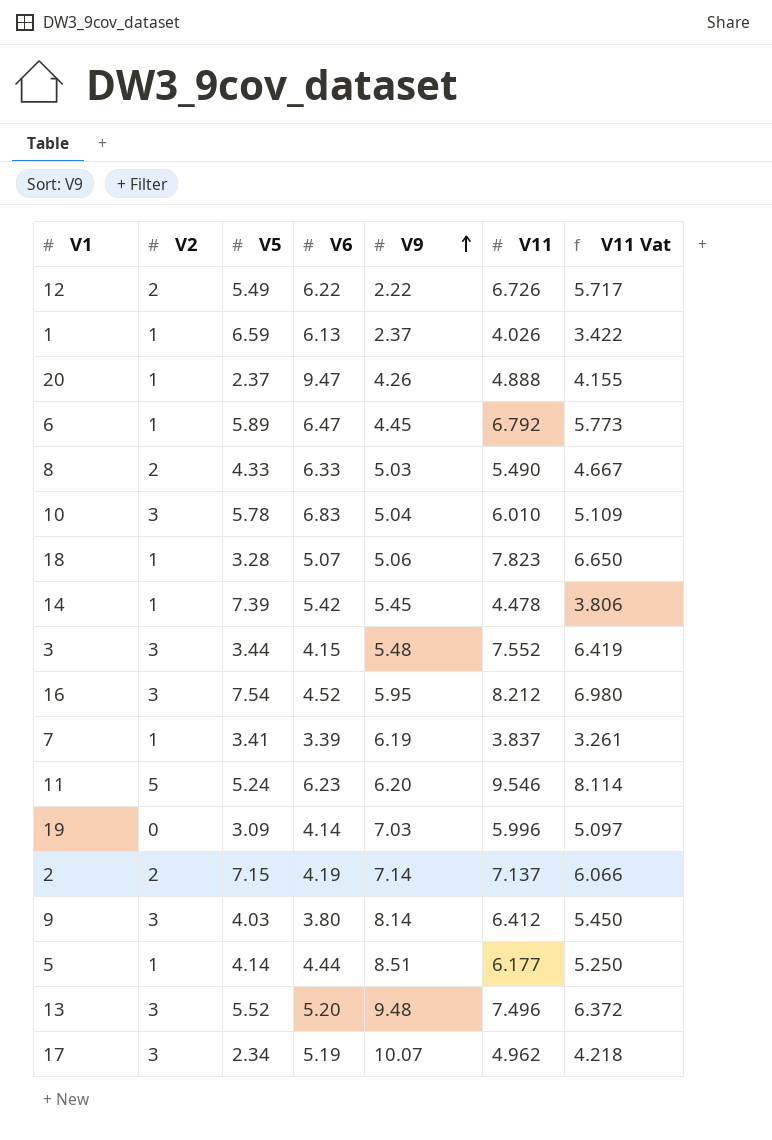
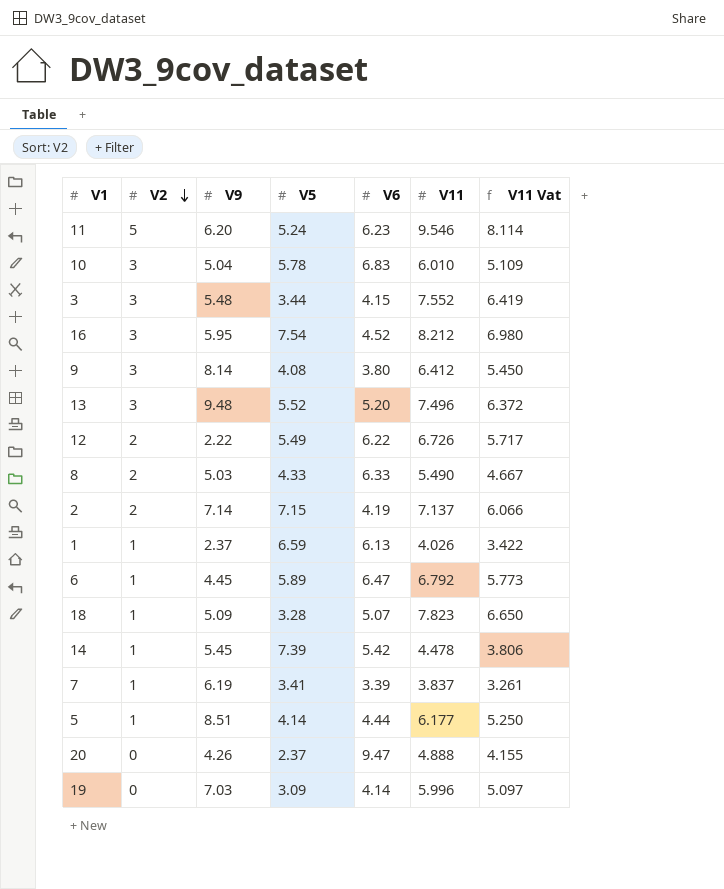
row order: V9 ascending -> V2 descending
column V9 | position: 5 -> 3
row 17: 3 | 2.34 | 5.19 | 10.07 | 4.962 | 4.218 -> none
9 | V5: 4.03 -> 4.08
18 | V9: 5.06 -> 5.09
20 | V2: 1 -> 0

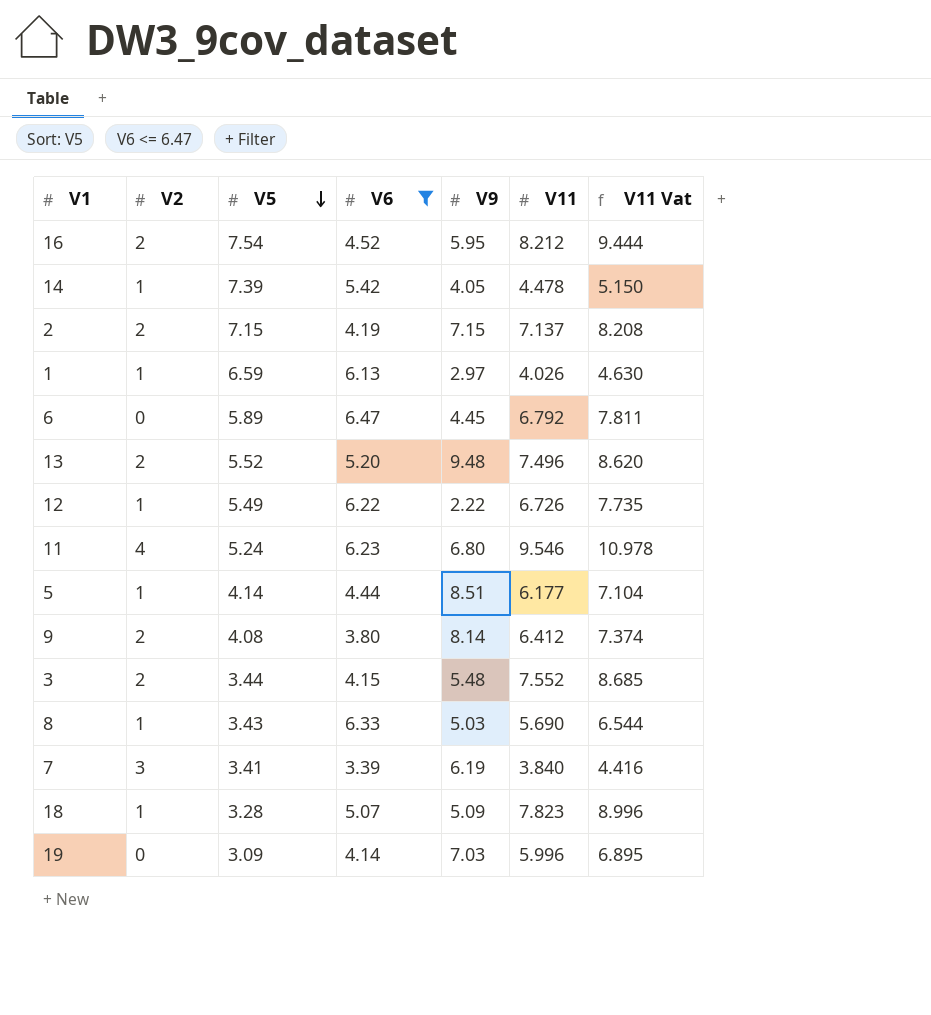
filter: none -> V6 <= 6.47
row order: V2 descending -> V5 descending
column V9 | position: 3 -> 5
column V11 Vat | formula: [V11] * 0.85 -> [V11] * 1.15
16 | V2: 3 -> 2
14 | V9: 5.45 -> 4.05
2 | V9: 7.14 -> 7.15
1 | V9: 2.37 -> 2.97
6 | V2: 1 -> 0
13 | V2: 3 -> 2
12 | V2: 2 -> 1
11 | V2: 5 -> 4
11 | V9: 6.20 -> 6.80
9 | V2: 3 -> 2
3 | V2: 3 -> 2
8 | V2: 2 -> 1
8 | V5: 4.33 -> 3.43
8 | V11: 5.490 -> 5.690
7 | V2: 1 -> 3
7 | V11: 3.837 -> 3.840

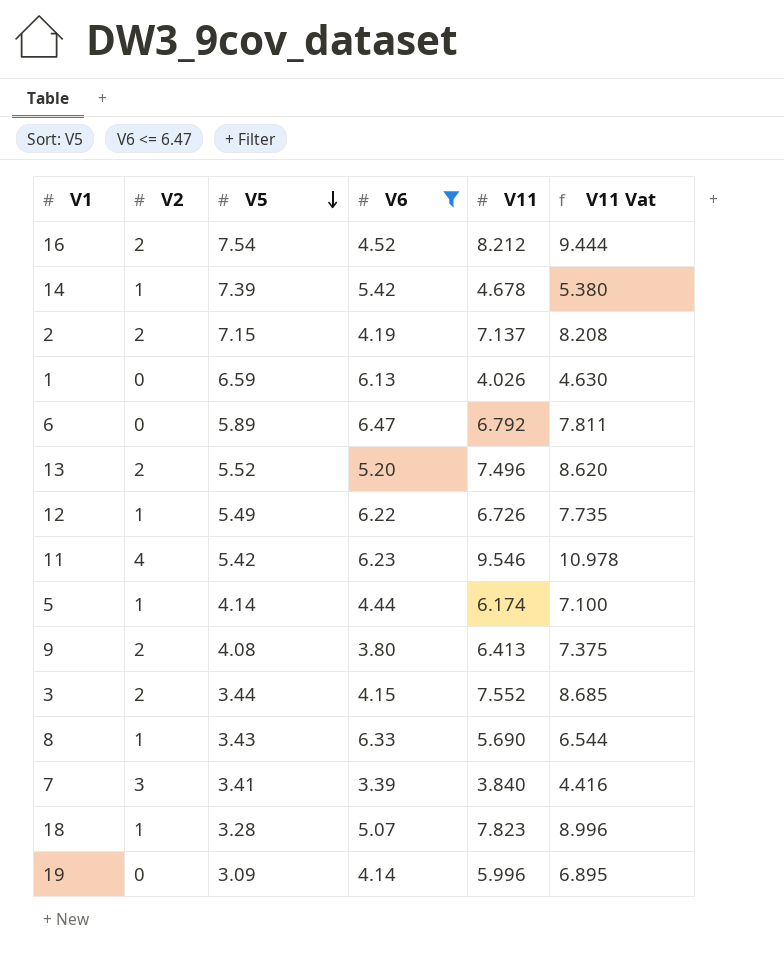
column V9 | position: 5 -> none
14 | V11: 4.478 -> 4.678
14 | V11 Vat: 5.150 -> 5.380
1 | V2: 1 -> 0
11 | V5: 5.24 -> 5.42
5 | V11: 6.177 -> 6.174
5 | V11 Vat: 7.104 -> 7.100
9 | V11: 6.412 -> 6.413
9 | V11 Vat: 7.374 -> 7.375

